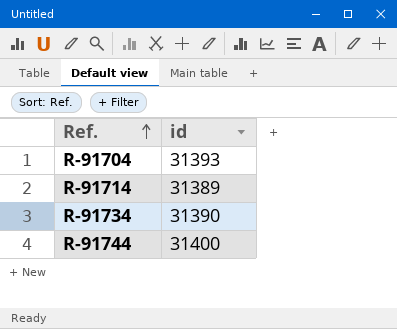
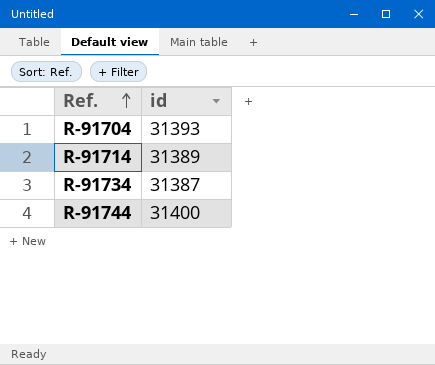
R-91734 | id: 31390 -> 31387

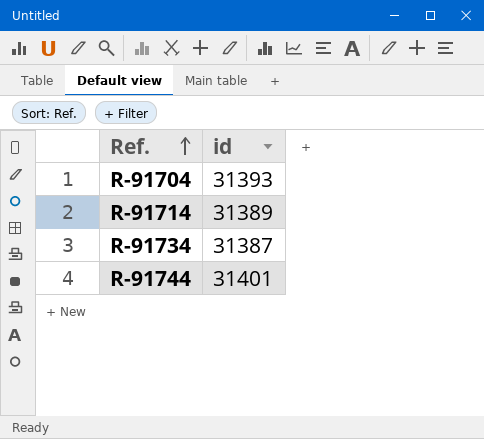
R-91744 | id: 31400 -> 31401

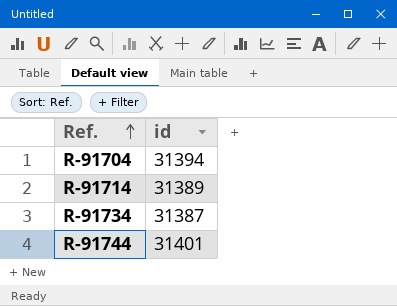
R-91704 | id: 31393 -> 31394

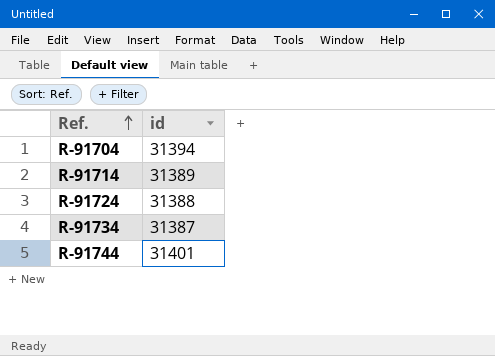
row R-91724: none -> 31388

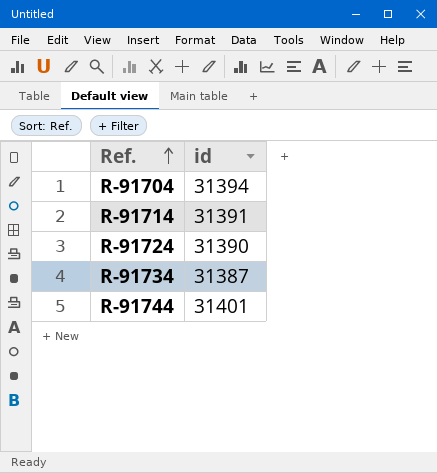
R-91714 | id: 31389 -> 31391
R-91724 | id: 31388 -> 31390

